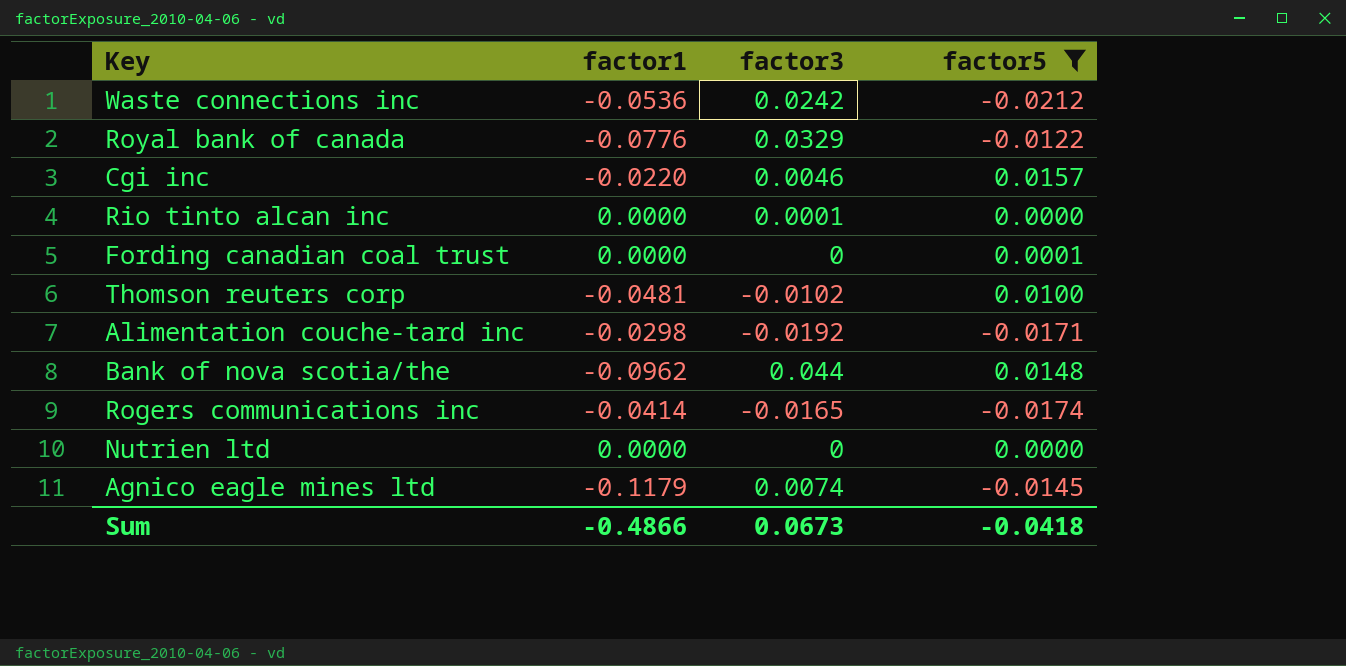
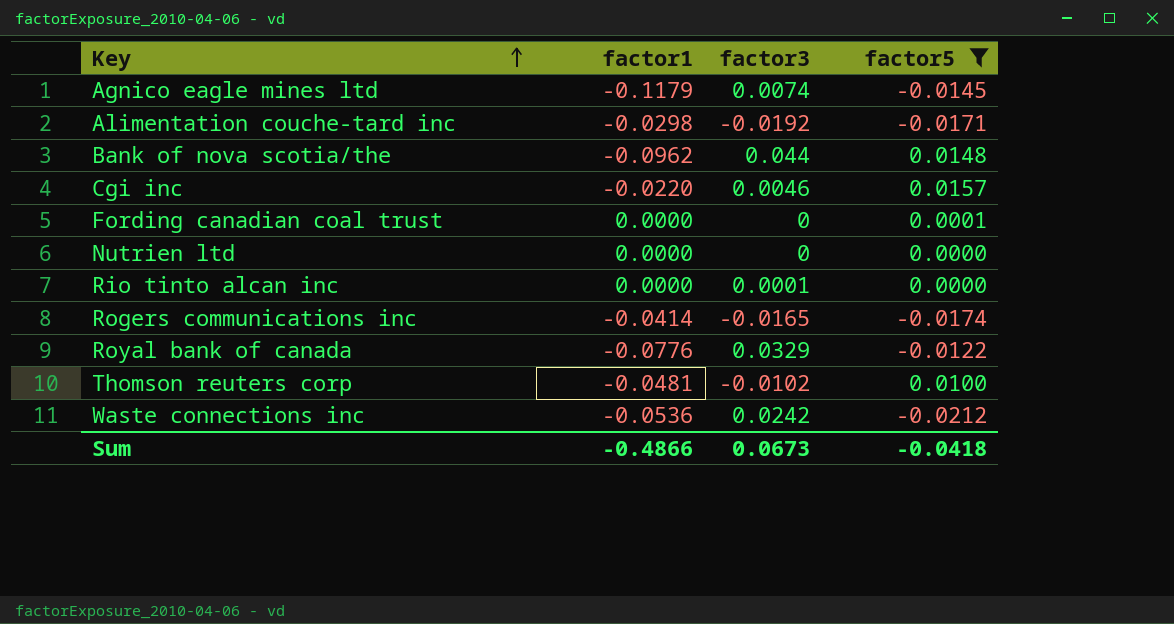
row order: none -> Key ascending

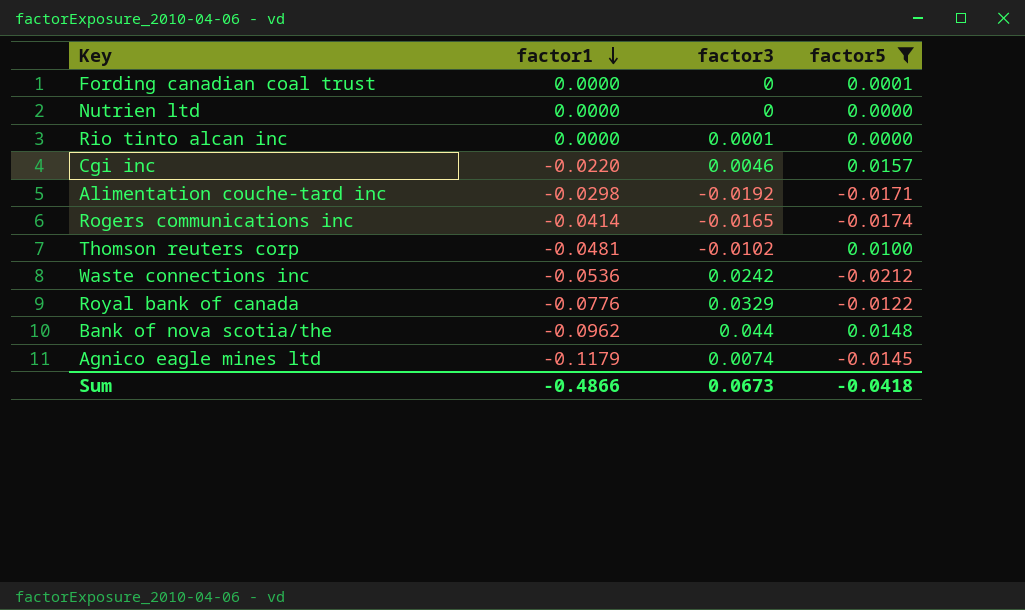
row order: Key ascending -> factor1 descending

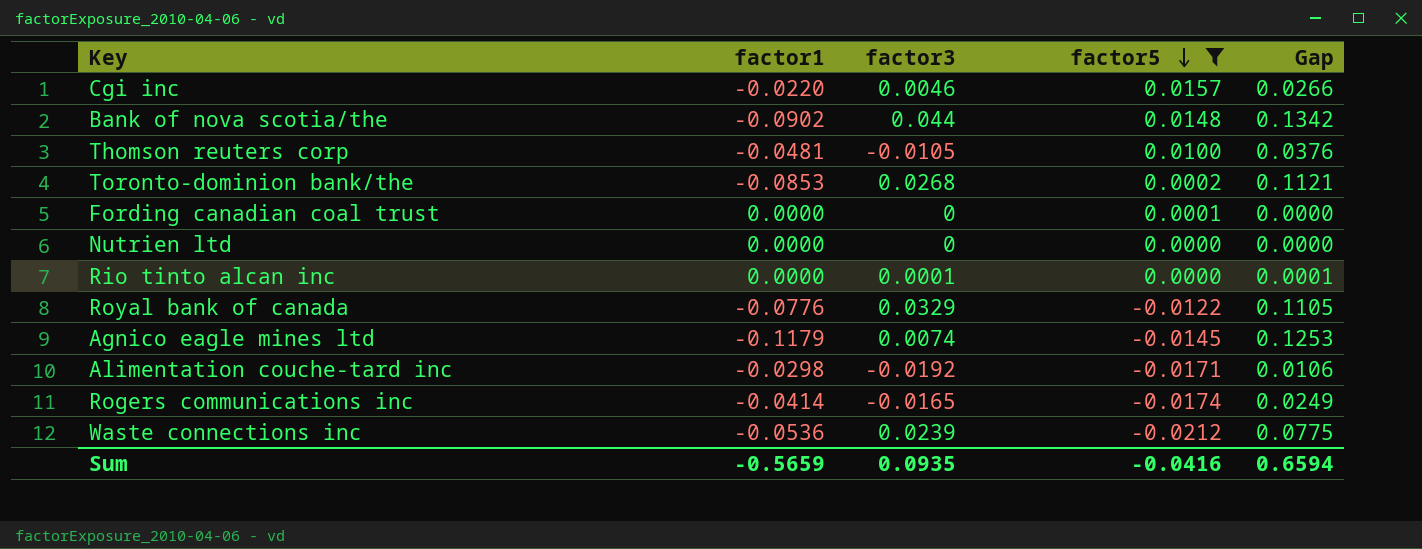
row order: factor1 descending -> factor5 descending
column Gap | formula: none -> [factor3] - [factor1]
Bank of nova scotia/the | factor1: -0.0962 -> -0.0902
Thomson reuters corp | factor3: -0.0102 -> -0.0105
row Toronto-dominion bank/the: none -> -0.0853 | 0.0268 | 0.0002 | 0.1121
Waste connections inc | factor3: 0.0242 -> 0.0239
Sum | factor1: -0.4866 -> -0.5659
Sum | factor3: 0.0673 -> 0.0935
Sum | factor5: -0.0418 -> -0.0416

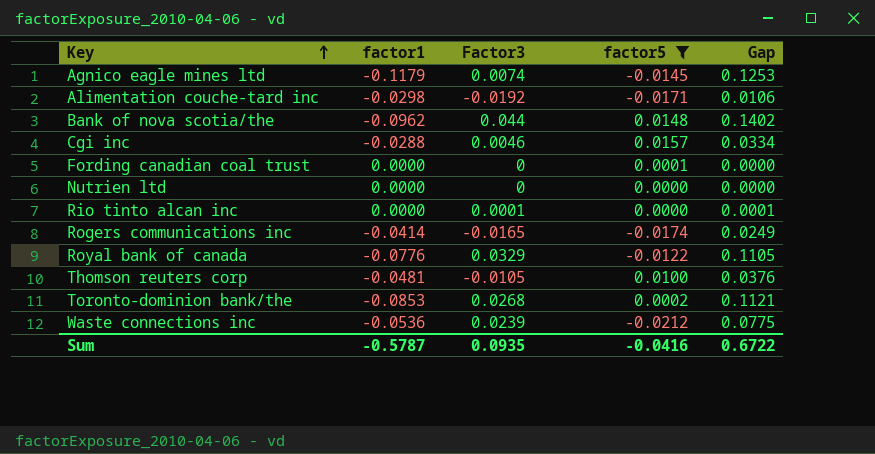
row order: factor5 descending -> Key ascending
column name: factor3 -> Factor3
Bank of nova scotia/the | factor1: -0.0902 -> -0.0962
Bank of nova scotia/the | Gap: 0.1342 -> 0.1402
Cgi inc | factor1: -0.0220 -> -0.0288
Cgi inc | Gap: 0.0266 -> 0.0334
Sum | factor1: -0.5659 -> -0.5787
Sum | Gap: 0.6594 -> 0.6722

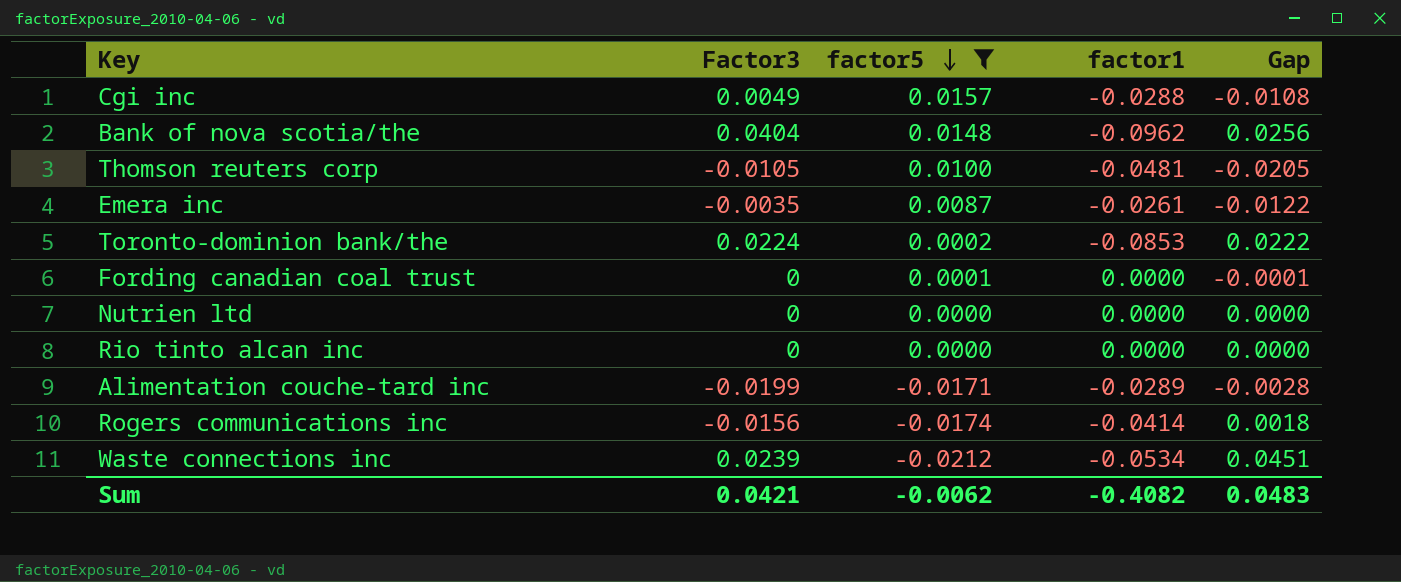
row order: Key ascending -> factor5 descending
column factor1 | position: 2 -> 4
column Gap | formula: [Factor3] - [factor1] -> [Factor3] - [factor5]
row Agnico eagle mines ltd: -0.1179 | 0.0074 | -0.0145 | 0.1253 -> none
row Royal bank of canada: -0.0776 | 0.0329 | -0.0122 | 0.1105 -> none
Cgi inc | Factor3: 0.0046 -> 0.0049
Bank of nova scotia/the | Factor3: 0.044 -> 0.0404
row Emera inc: none -> -0.0035 | 0.0087 | -0.0261 | -0.0122
Toronto-dominion bank/the | Factor3: 0.0268 -> 0.0224
Rio tinto alcan inc | Factor3: 0.0001 -> 0
Alimentation couche-tard inc | Factor3: -0.0192 -> -0.0199
Alimentation couche-tard inc | factor1: -0.0298 -> -0.0289
Rogers communications inc | Factor3: -0.0165 -> -0.0156
Waste connections inc | factor1: -0.0536 -> -0.0534
Sum | Factor3: 0.0935 -> 0.0421
Sum | factor5: -0.0416 -> -0.0062
Sum | factor1: -0.5787 -> -0.4082
Sum | Gap: 0.6722 -> 0.0483

